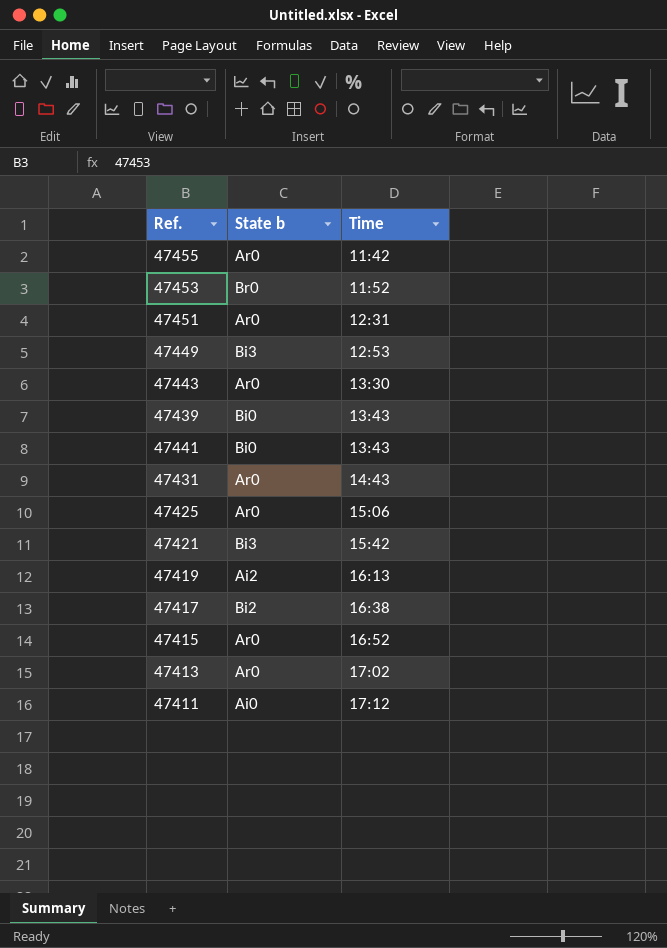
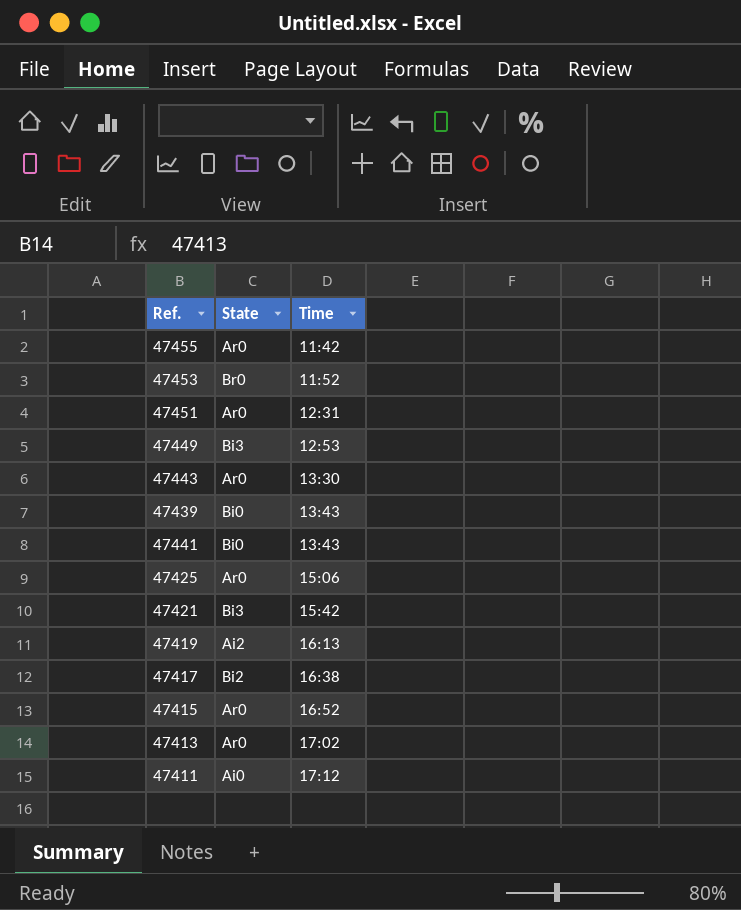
column name: State b -> State
row 47431: Ar0 | 14:43 -> none

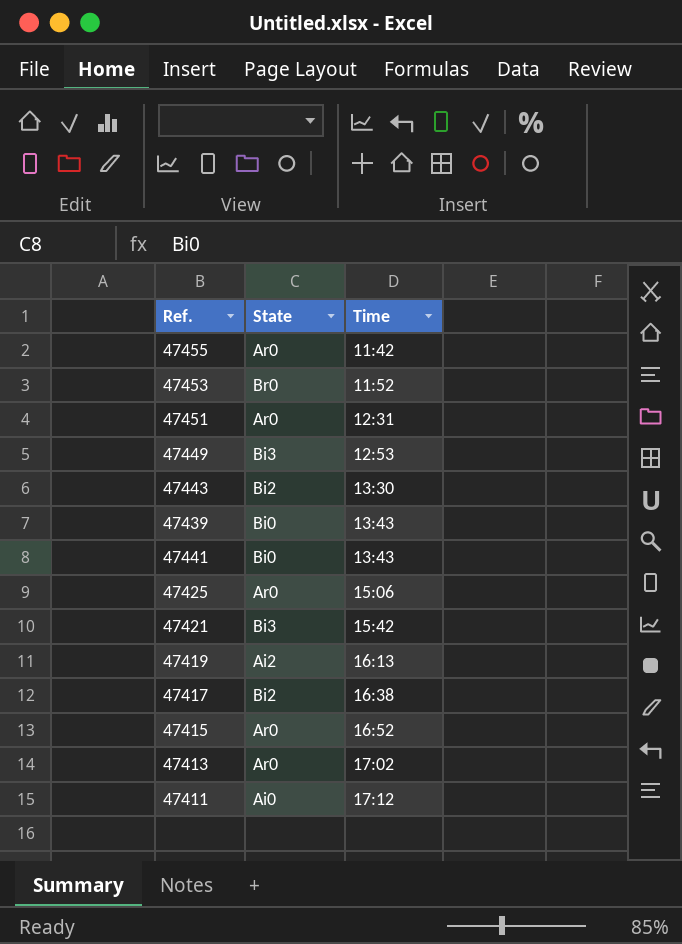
47443 | State: Ar0 -> Bi2

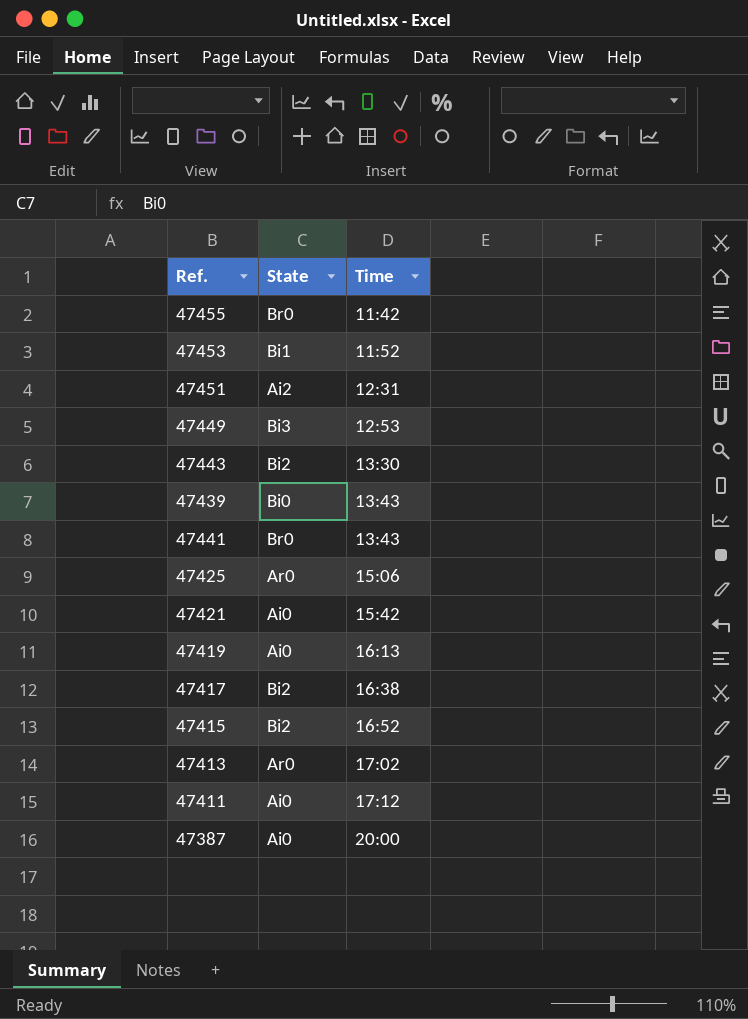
47455 | State: Ar0 -> Br0
47453 | State: Br0 -> Bi1
47451 | State: Ar0 -> Ai2
47441 | State: Bi0 -> Br0
47421 | State: Bi3 -> Ai0
47419 | State: Ai2 -> Ai0
47415 | State: Ar0 -> Bi2
row 47387: none -> Ai0 | 20:00

